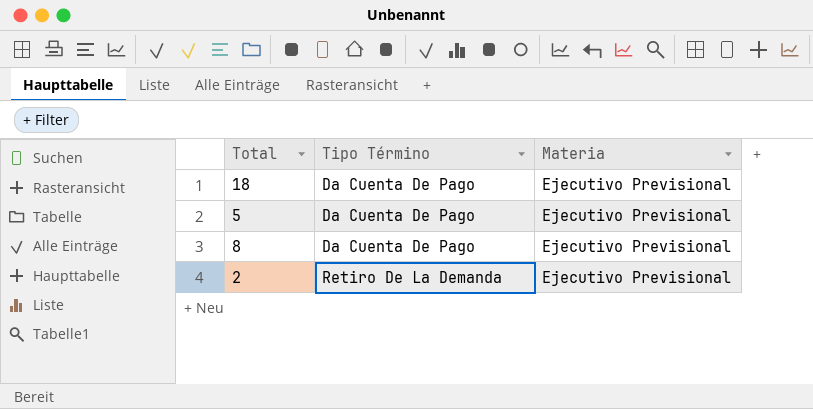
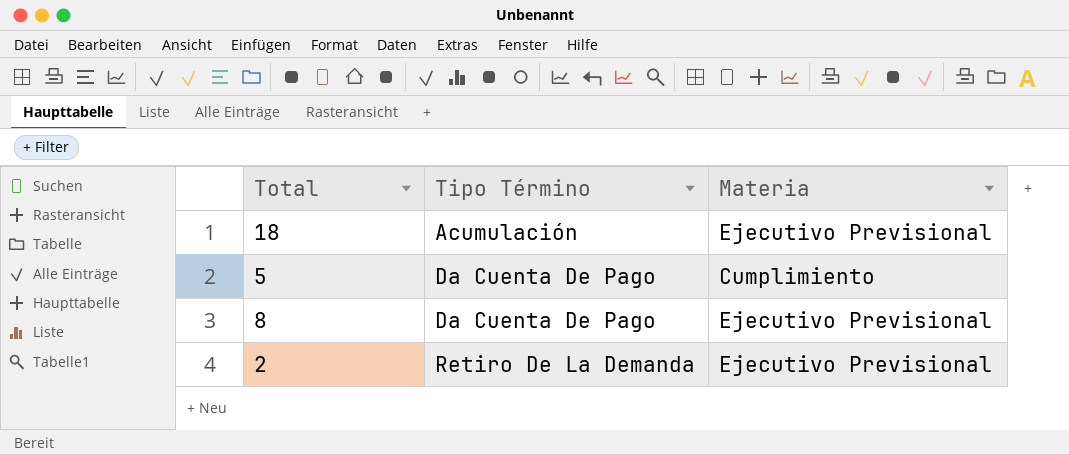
18 | Tipo Término: Da Cuenta De Pago -> Acumulación
5 | Materia: Ejecutivo Previsional -> Cumplimiento

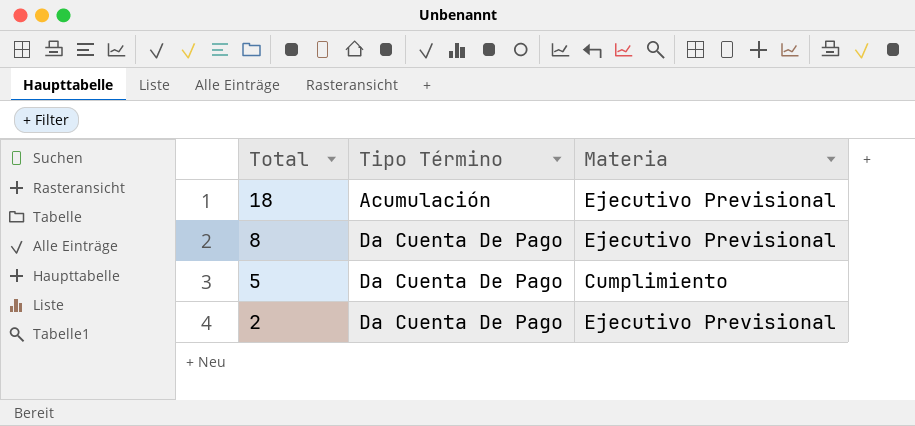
row order: Tipo Término ascending -> Total descending
2 | Tipo Término: Retiro De La Demanda -> Da Cuenta De Pago

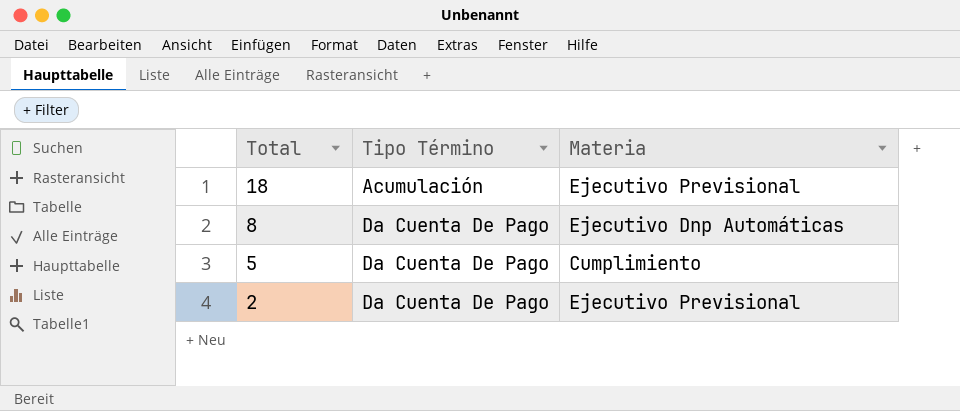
8 | Materia: Ejecutivo Previsional -> Ejecutivo Dnp Automáticas

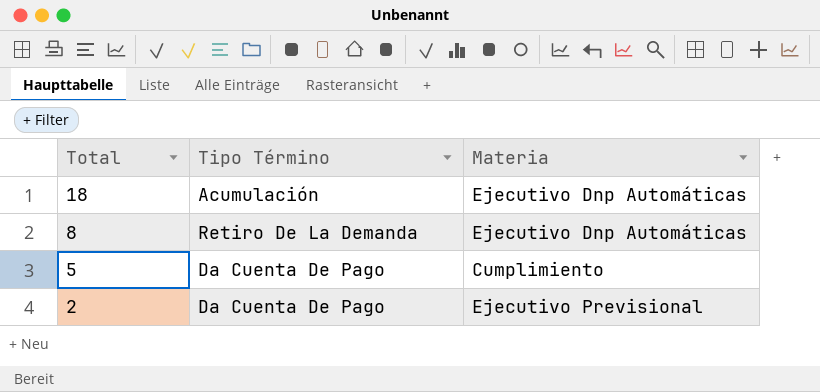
18 | Materia: Ejecutivo Previsional -> Ejecutivo Dnp Automáticas
8 | Tipo Término: Da Cuenta De Pago -> Retiro De La Demanda

